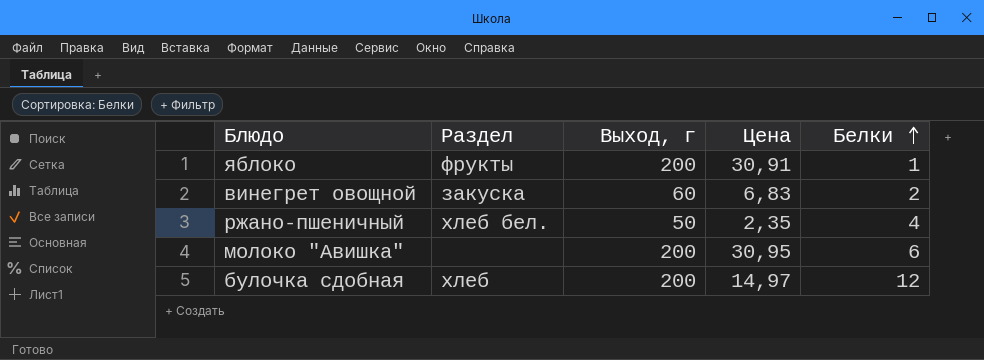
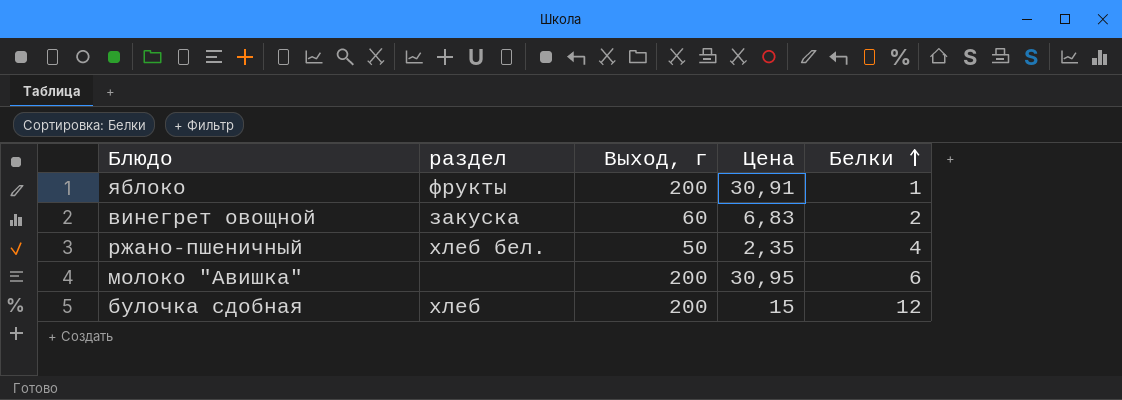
column name: Раздел -> раздел
булочка сдобная | Цена: 14,97 -> 15

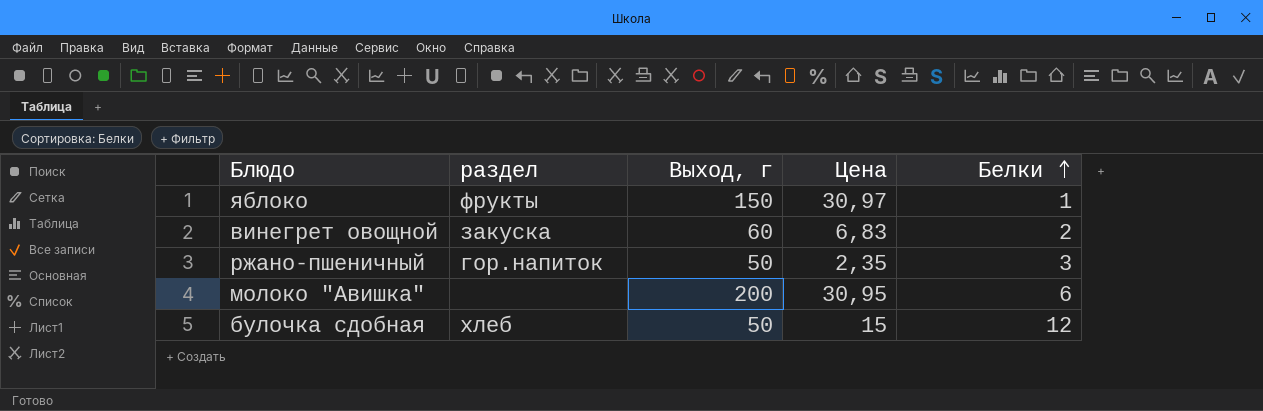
яблоко | Выход, г: 200 -> 150
яблоко | Цена: 30,91 -> 30,97
ржано-пшеничный | раздел: хлеб бел. -> гор.напиток
ржано-пшеничный | Белки: 4 -> 3
булочка сдобная | Выход, г: 200 -> 50

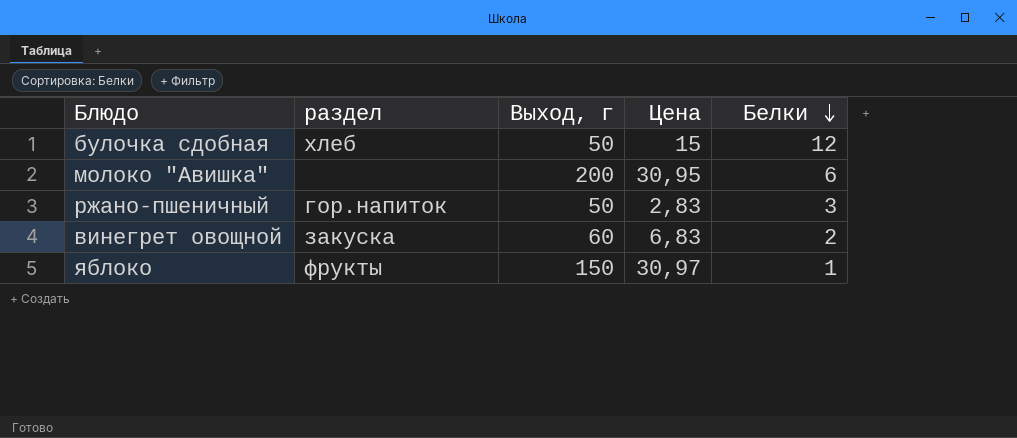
row order: Белки ascending -> Белки descending
ржано-пшеничный | Цена: 2,35 -> 2,83

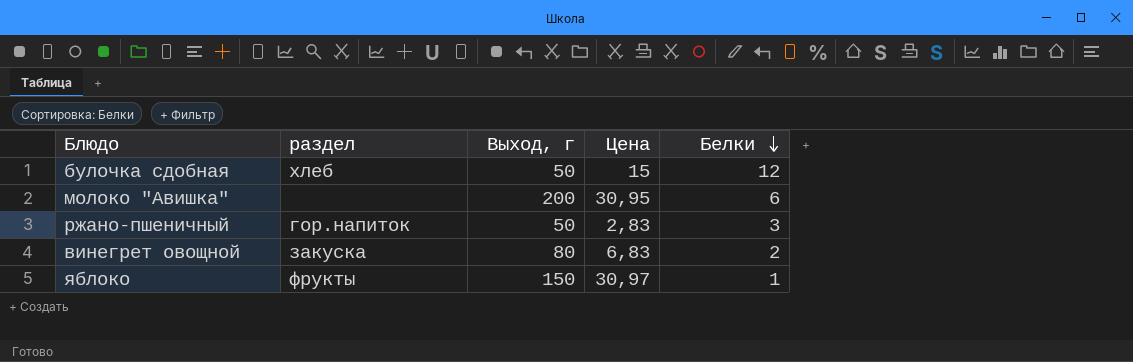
винегрет овощной | Выход, г: 60 -> 80

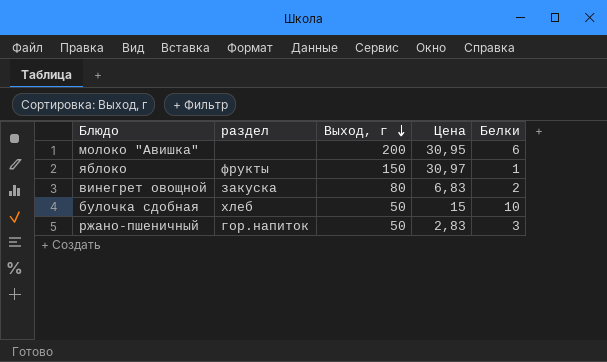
row order: Белки descending -> Выход, г descending
булочка сдобная | Белки: 12 -> 10

